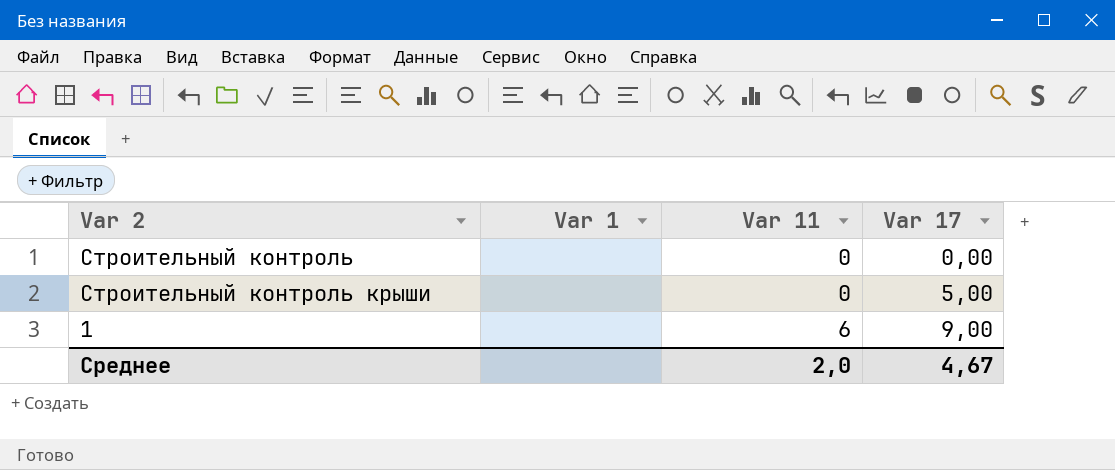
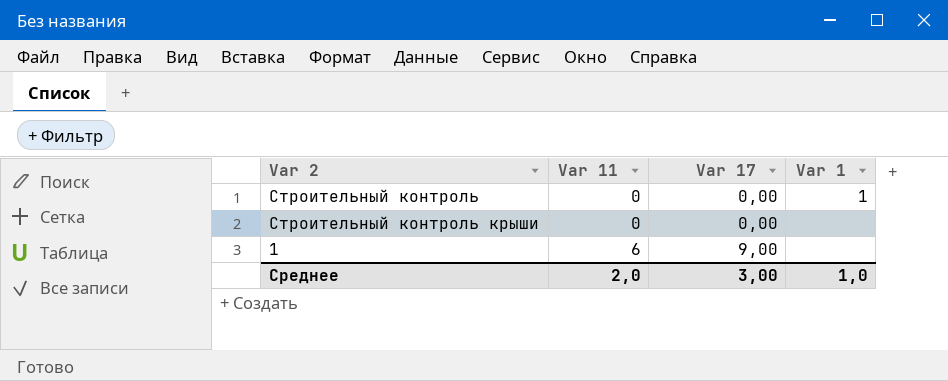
column Var 1 | position: 2 -> 4
Строительный контроль | Var 1: none -> 1
Строительный контроль крыши | Var 17: 5,00 -> 0,00
Среднее | Var 17: 4,67 -> 3,00
Среднее | Var 1: none -> 1,0

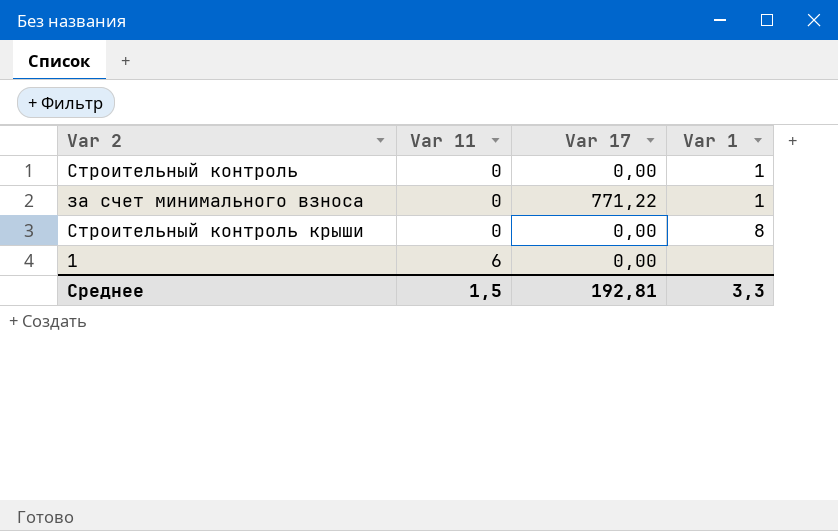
row за счет минимального взноса: none -> 0 | 771,22 | 1
Строительный контроль крыши | Var 1: none -> 8
1 | Var 17: 9,00 -> 0,00
Среднее | Var 11: 2,0 -> 1,5
Среднее | Var 17: 3,00 -> 192,81
Среднее | Var 1: 1,0 -> 3,3

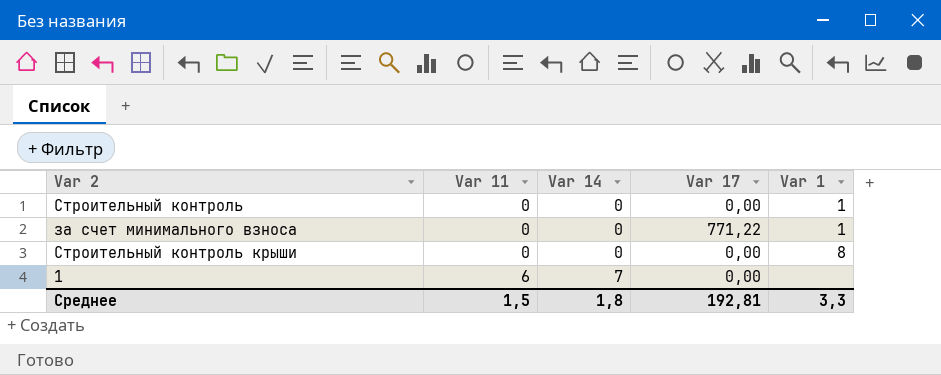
column Var 14 | position: none -> 3

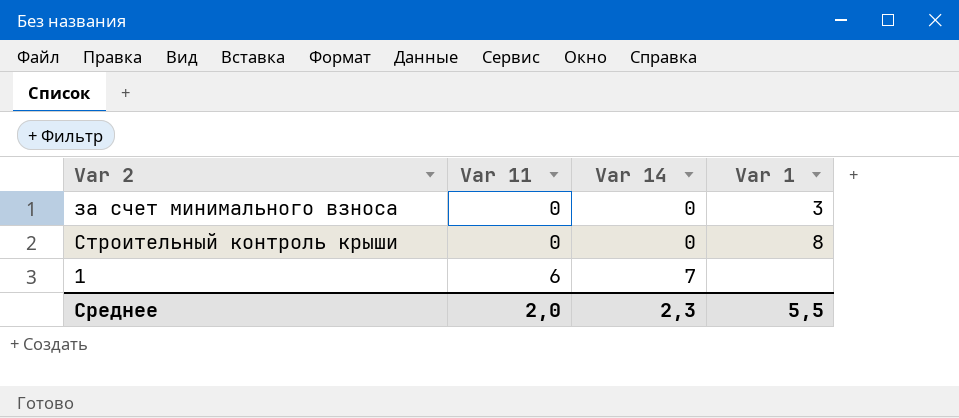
column Var 17 | position: 4 -> none
row Строительный контроль: 0 | 0 | 0,00 | 1 -> none
за счет минимального взноса | Var 1: 1 -> 3
Среднее | Var 11: 1,5 -> 2,0
Среднее | Var 14: 1,8 -> 2,3
Среднее | Var 1: 3,3 -> 5,5

